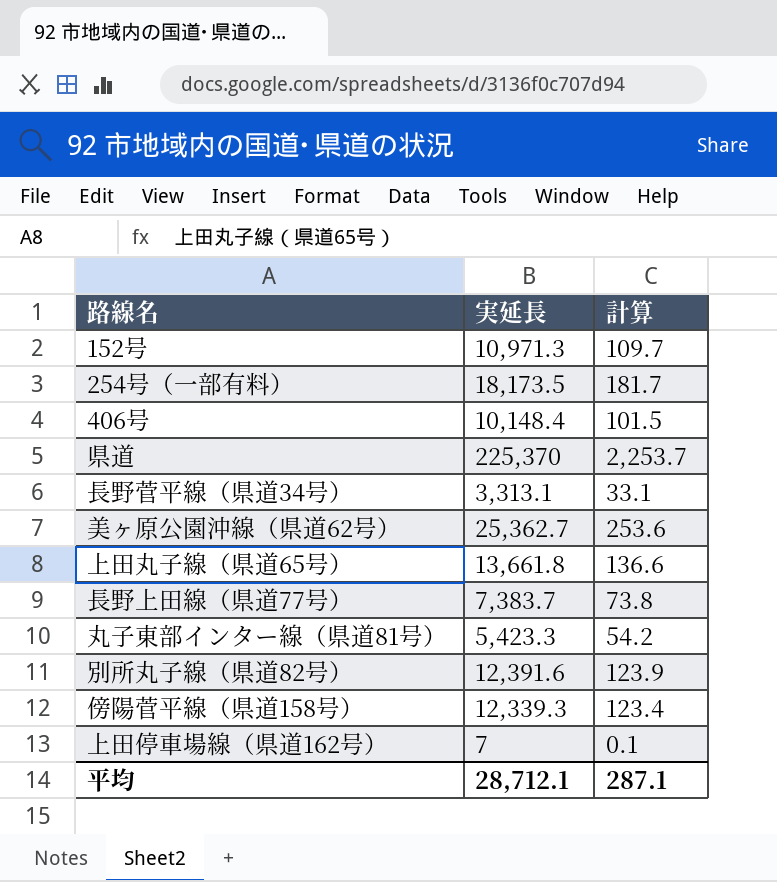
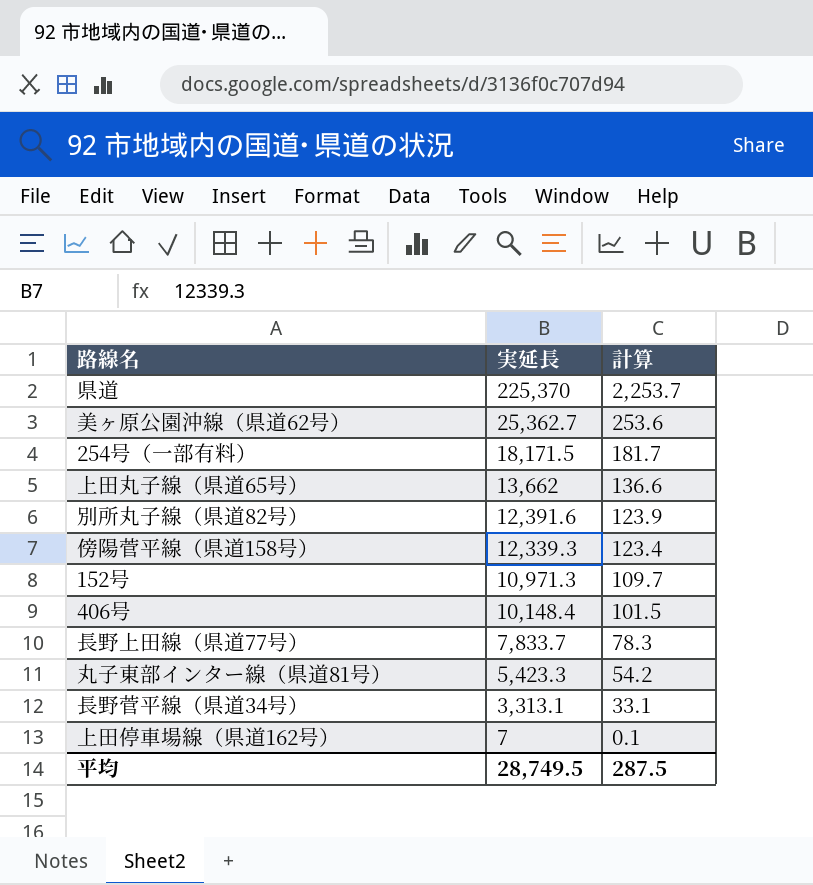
row order: none -> 実延長 descending
254号（一部有料） | 実延長: 18,173.5 -> 18,171.5
上田丸子線（県道65号） | 実延長: 13,661.8 -> 13,662
長野上田線（県道77号） | 実延長: 7,383.7 -> 7,833.7
長野上田線（県道77号） | 計算: 73.8 -> 78.3
平均 | 実延長: 28,712.1 -> 28,749.5
平均 | 計算: 287.1 -> 287.5

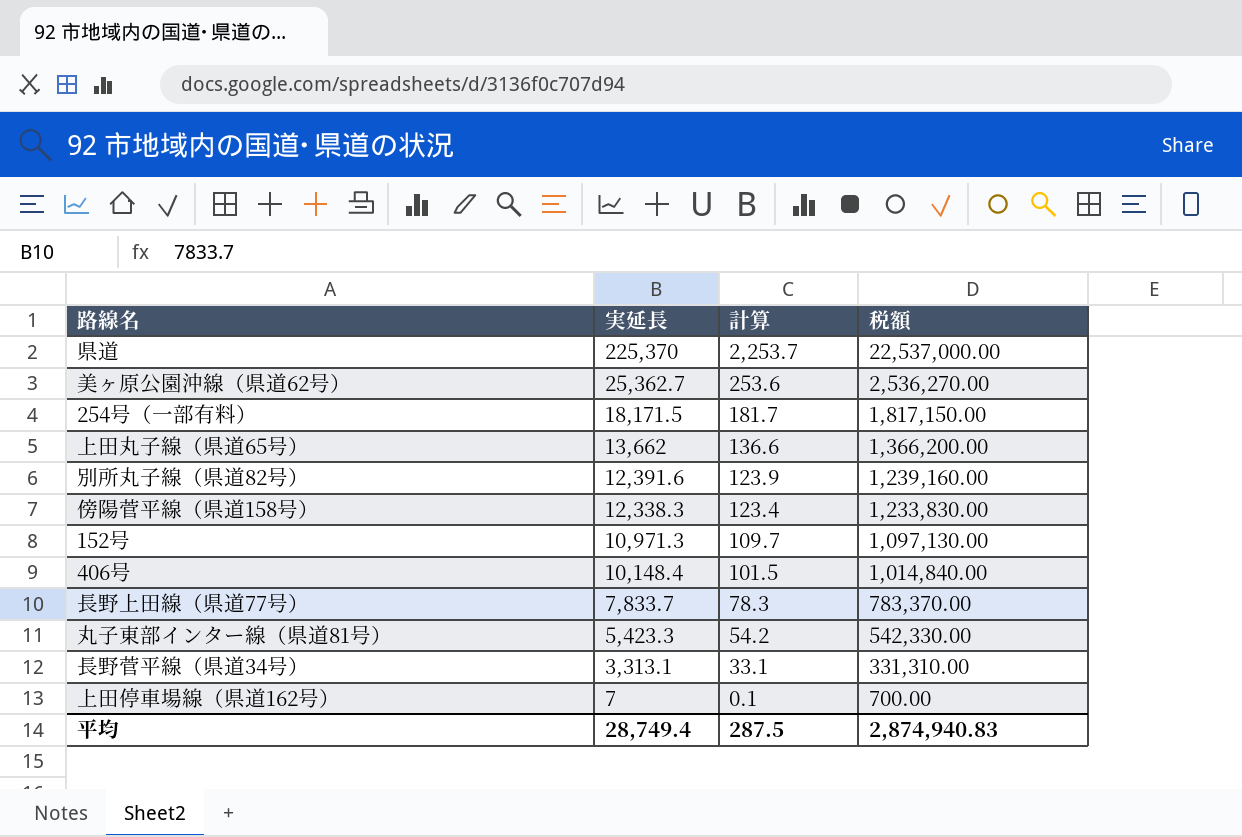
column 税額 | formula: none -> [実延長] * 100
傍陽菅平線（県道158号） | 実延長: 12,339.3 -> 12,338.3
平均 | 実延長: 28,749.5 -> 28,749.4

